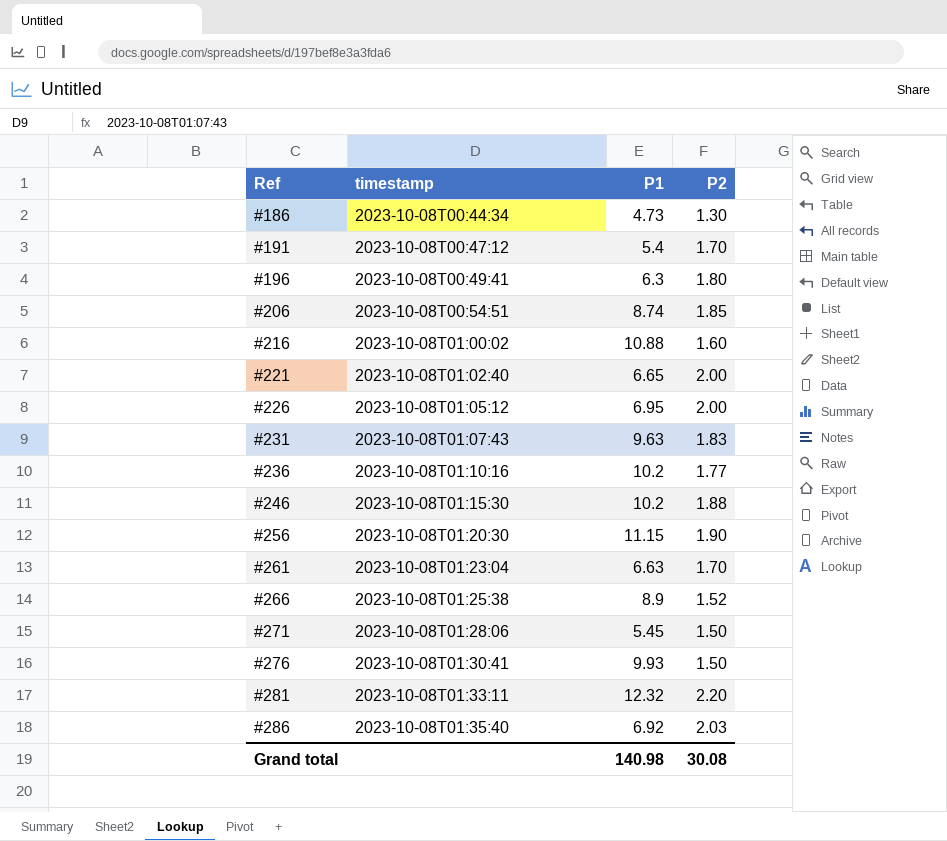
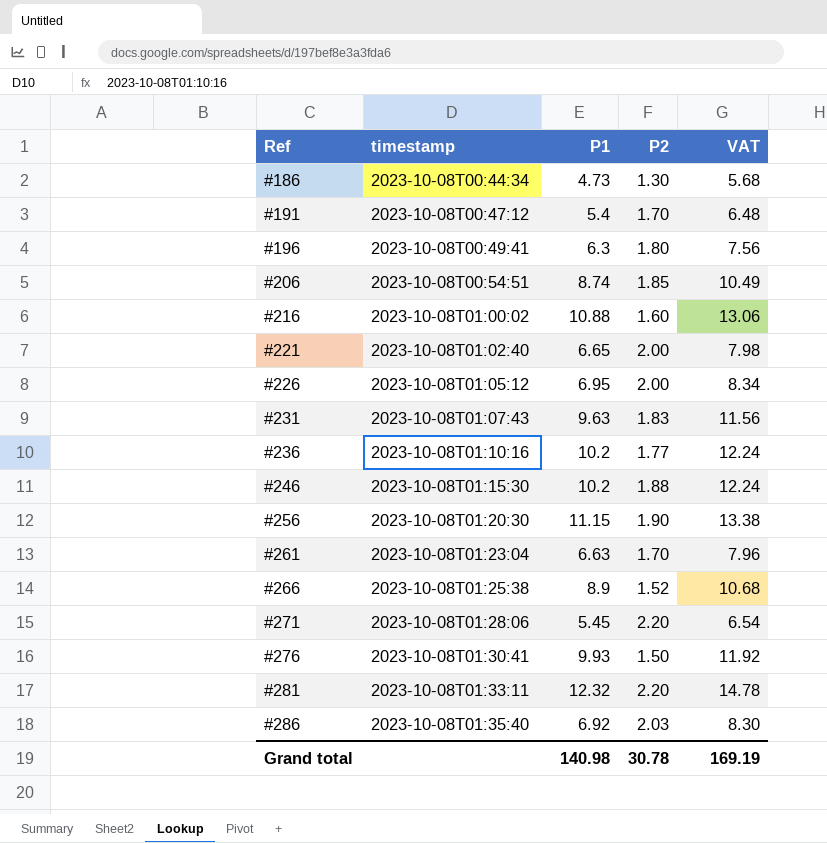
column VAT | formula: none -> [P1] * 1.2
#271 | P2: 1.50 -> 2.20
Grand total | P2: 30.08 -> 30.78

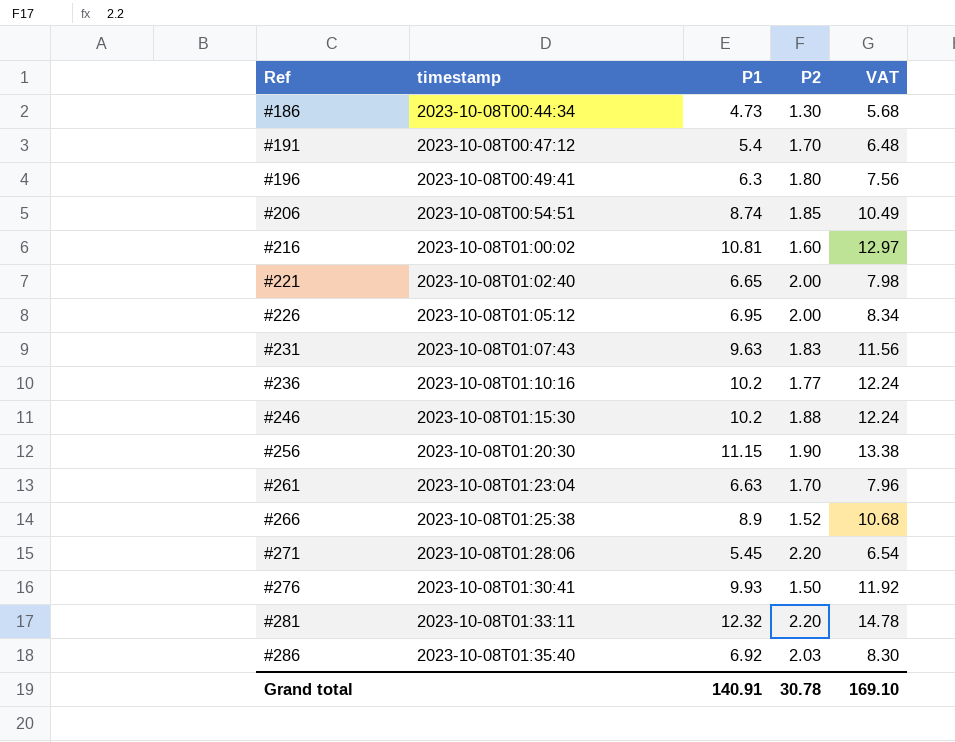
#216 | P1: 10.88 -> 10.81
#216 | VAT: 13.06 -> 12.97
Grand total | P1: 140.98 -> 140.91
Grand total | VAT: 169.19 -> 169.10

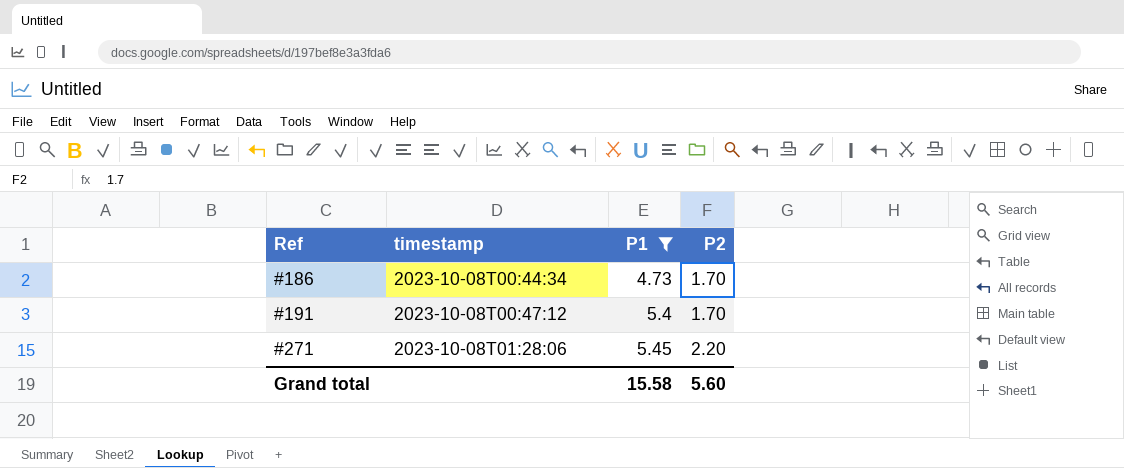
filter: none -> P1 <= 5.45
column VAT | formula: [P1] * 1.2 -> none
#186 | P2: 1.30 -> 1.70
Grand total | P1: 140.91 -> 15.58
Grand total | P2: 30.78 -> 5.60

